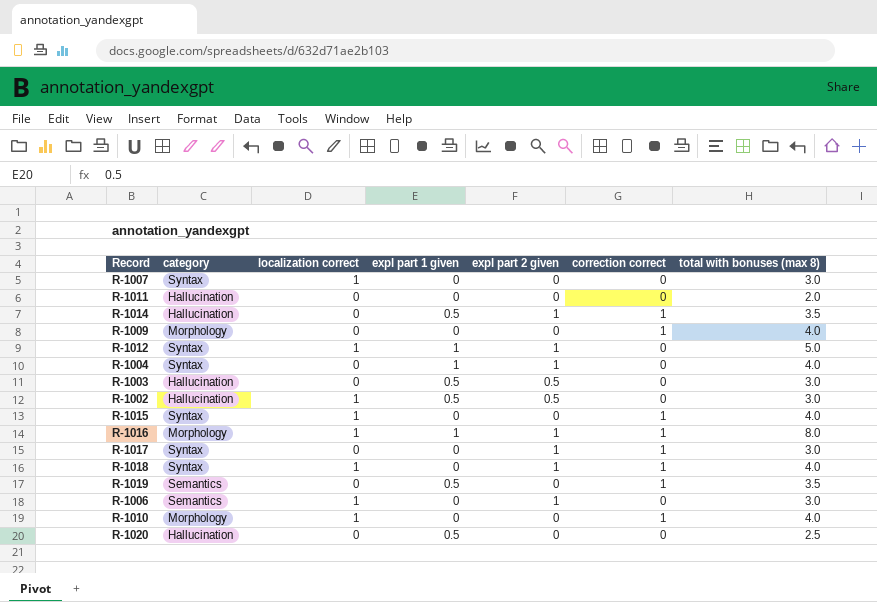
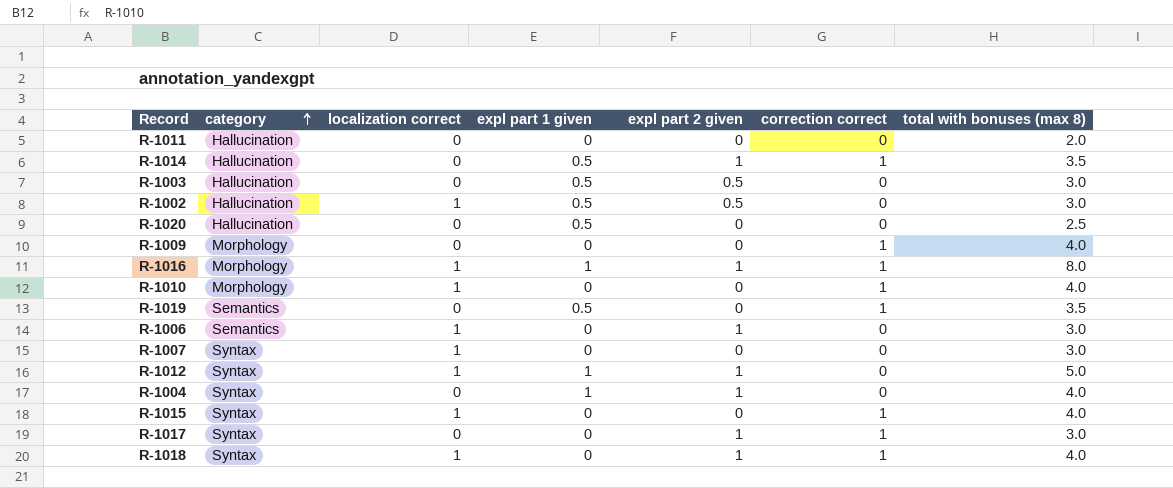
row order: none -> category ascending

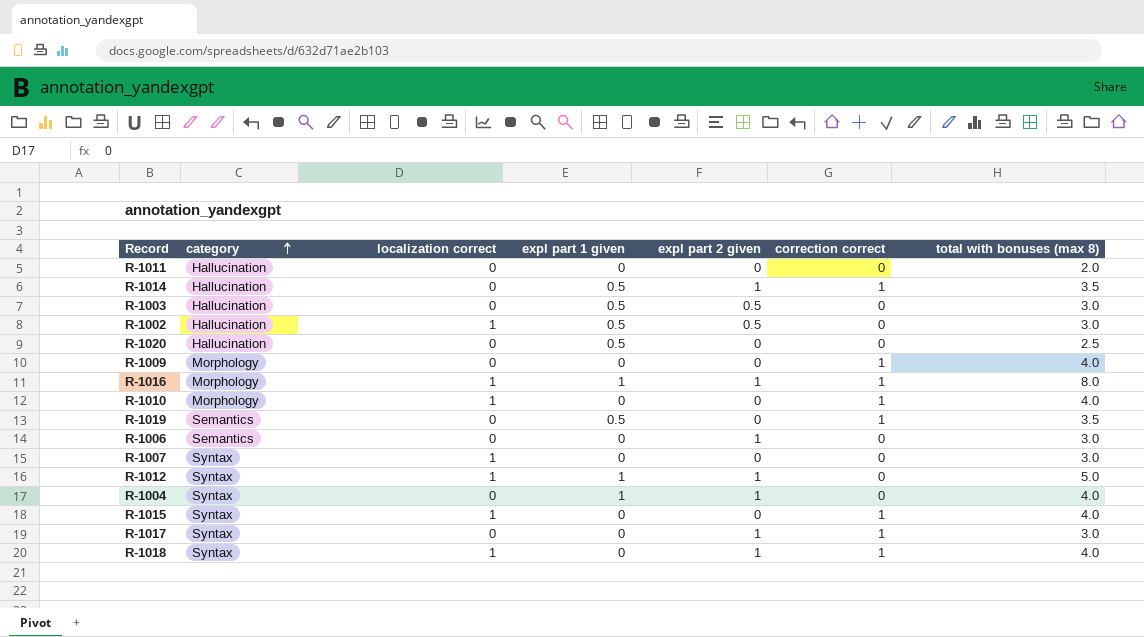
R-1006 | localization correct: 1 -> 0

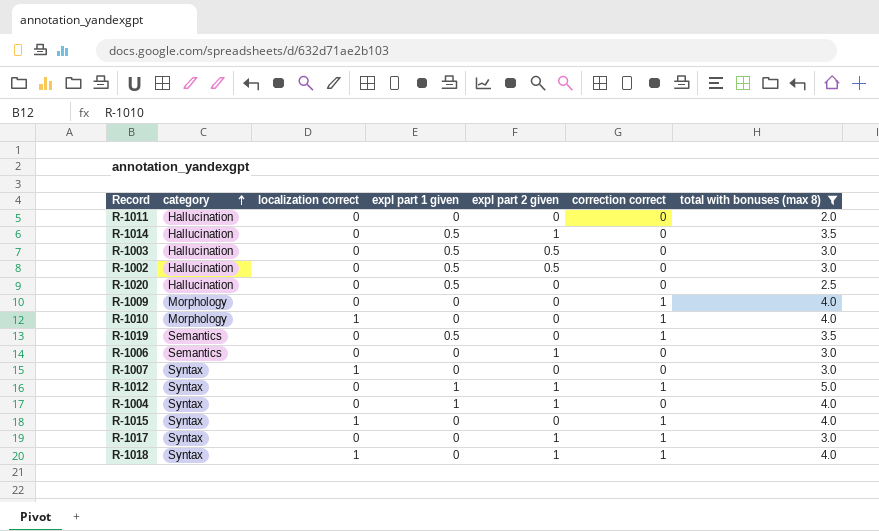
filter: none -> total with bonuses (max 8) != 8.0
R-1014 | correction correct: 1 -> 0
R-1002 | localization correct: 1 -> 0
R-1012 | localization correct: 1 -> 0
R-1012 | correction correct: 0 -> 1

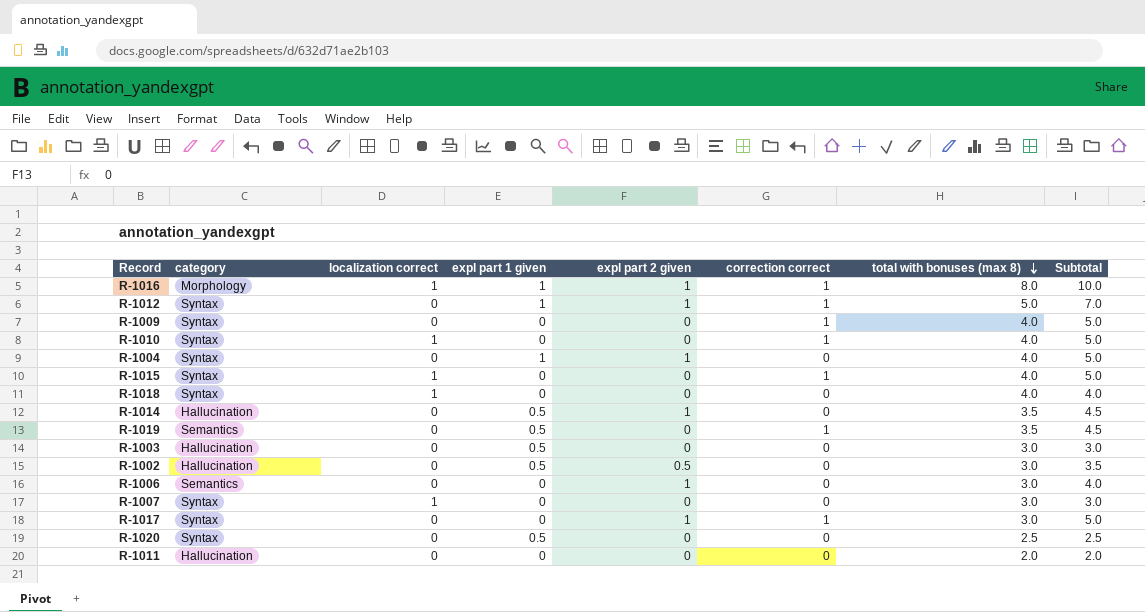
filter: total with bonuses (max 8) != 8.0 -> none
row order: category ascending -> total with bonuses (max 8) descending
column Subtotal | formula: none -> [expl part 2 given] + [correction correct] + [total with bonuses (max 8)]
R-1009 | category: Morphology -> Syntax
R-1010 | category: Morphology -> Syntax
R-1018 | expl part 2 given: 1 -> 0
R-1018 | correction correct: 1 -> 0
R-1003 | expl part 2 given: 0.5 -> 0
R-1020 | category: Hallucination -> Syntax

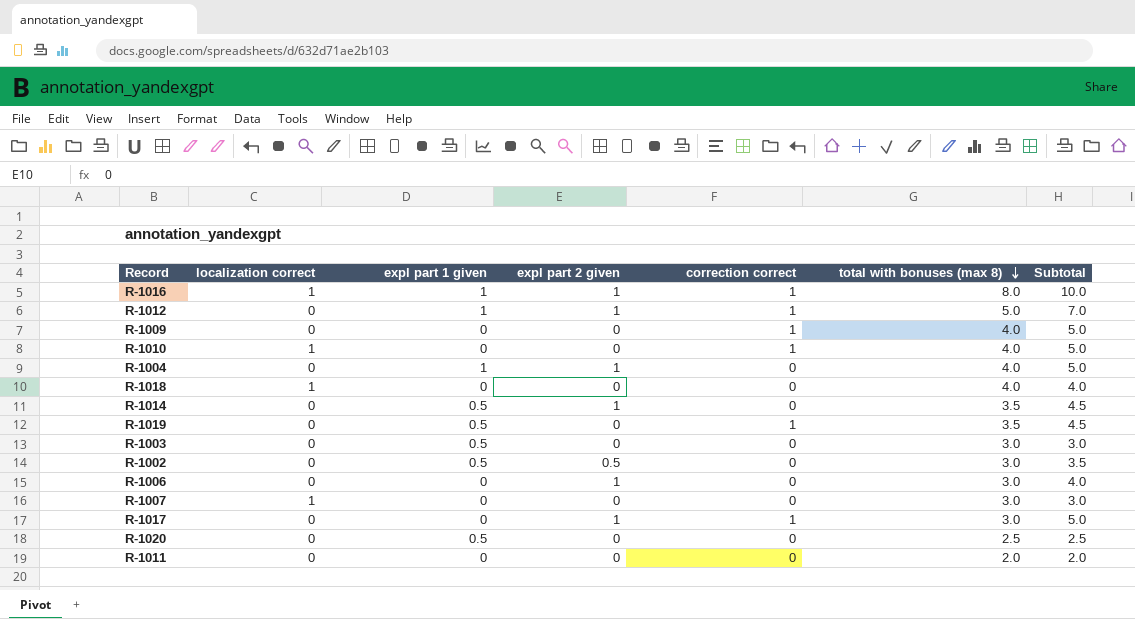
column category | position: 2 -> none
row R-1015: Syntax | 1 | 0 | 0 | 1 | 4.0 | 5.0 -> none

